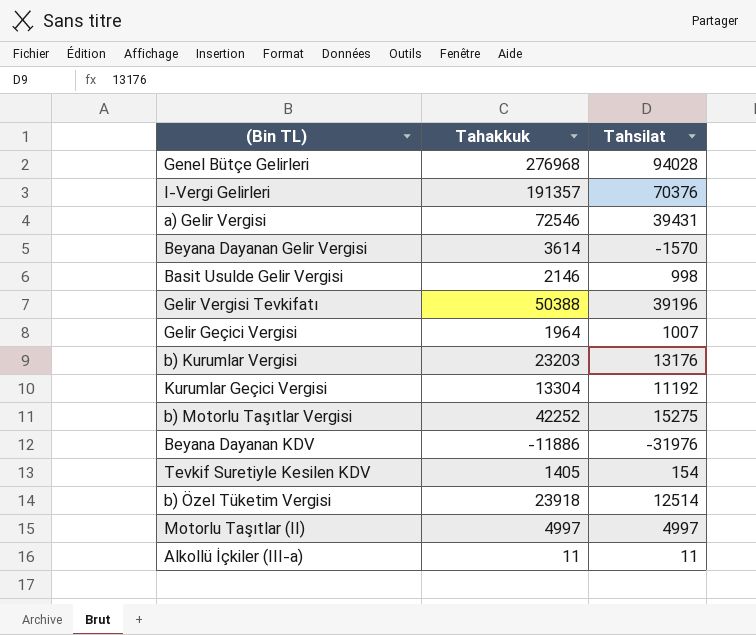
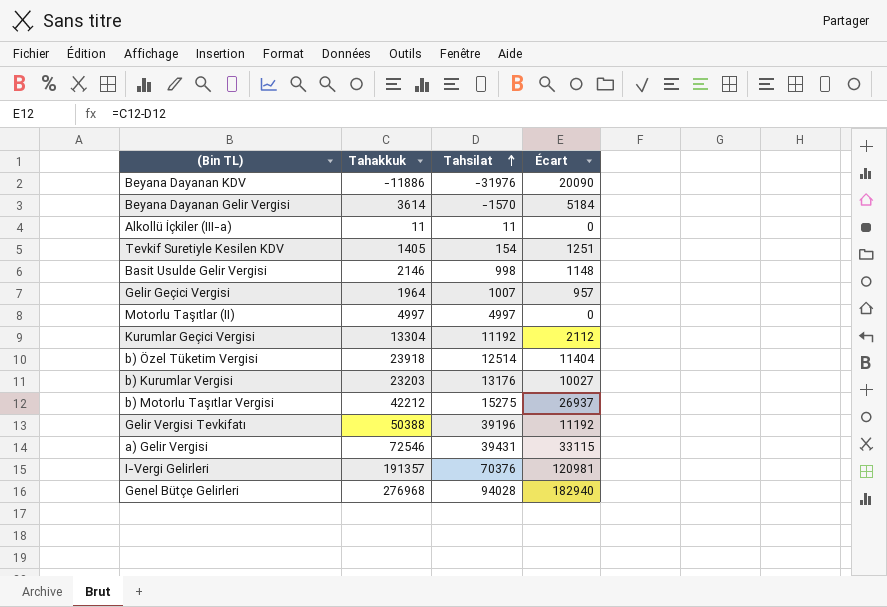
row order: none -> Tahsilat ascending
column Écart | formula: none -> [Tahakkuk] - [Tahsilat]
b) Motorlu Taşıtlar Vergisi | Tahakkuk: 42252 -> 42212

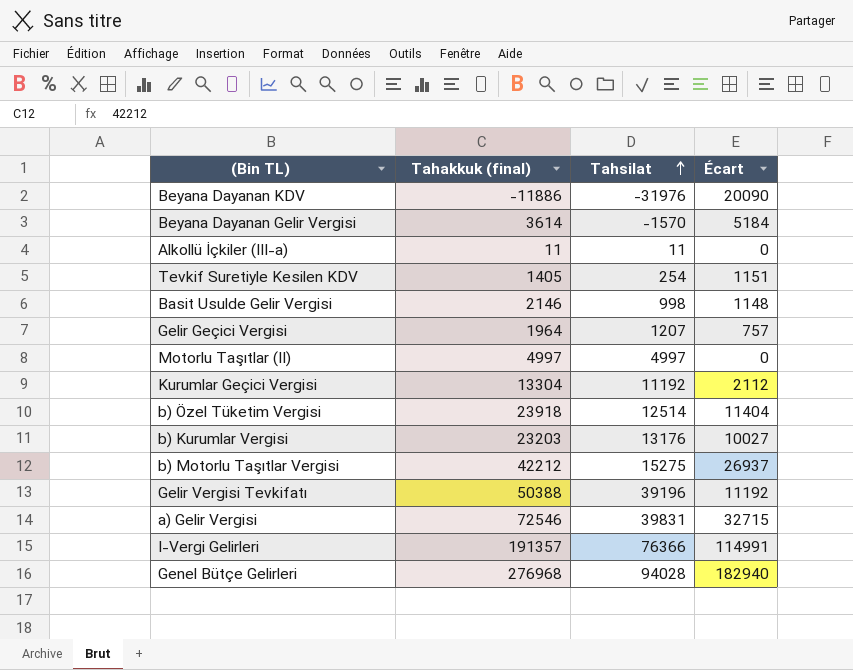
column name: Tahakkuk -> Tahakkuk (final)
Tevkif Suretiyle Kesilen KDV | Tahsilat: 154 -> 254
Tevkif Suretiyle Kesilen KDV | Écart: 1251 -> 1151
Gelir Geçici Vergisi | Tahsilat: 1007 -> 1207
Gelir Geçici Vergisi | Écart: 957 -> 757
a) Gelir Vergisi | Tahsilat: 39431 -> 39831
a) Gelir Vergisi | Écart: 33115 -> 32715
I-Vergi Gelirleri | Tahsilat: 70376 -> 76366
I-Vergi Gelirleri | Écart: 120981 -> 114991

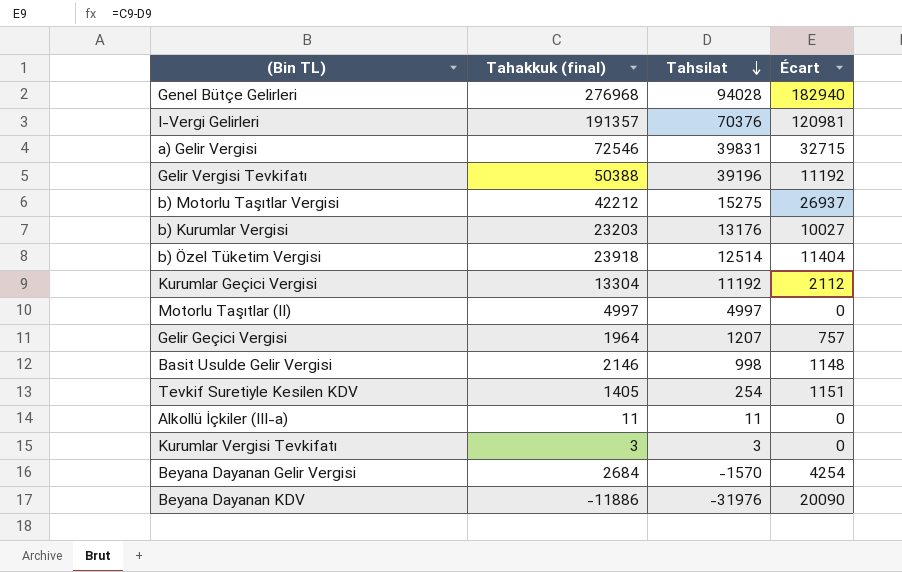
row order: Tahsilat ascending -> Tahsilat descending
I-Vergi Gelirleri | Tahsilat: 76366 -> 70376
I-Vergi Gelirleri | Écart: 114991 -> 120981
row Kurumlar Vergisi Tevkifatı: none -> 3 | 3 | 0
Beyana Dayanan Gelir Vergisi | Tahakkuk (final): 3614 -> 2684
Beyana Dayanan Gelir Vergisi | Écart: 5184 -> 4254

